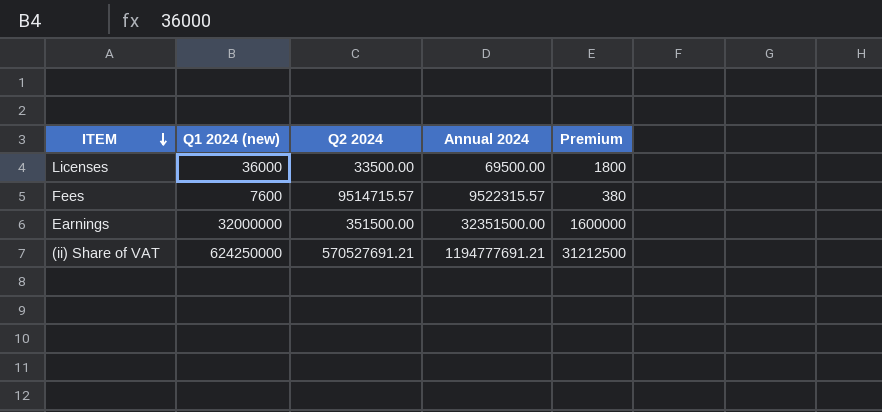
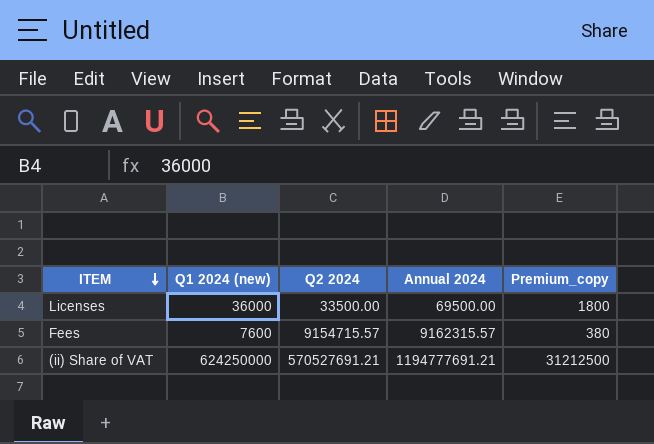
column name: Premium -> Premium_copy
row Earnings: 32000000 | 351500.00 | 32351500.00 | 1600000 -> none
Fees | Q2 2024: 9514715.57 -> 9154715.57
Fees | Annual 2024: 9522315.57 -> 9162315.57

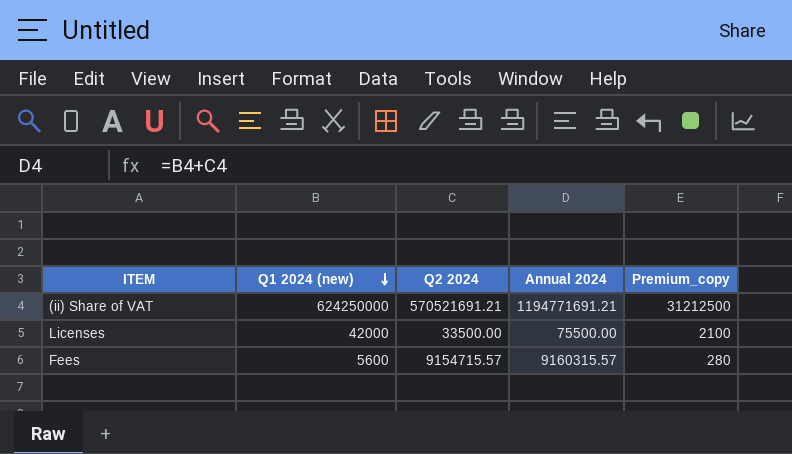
row order: ITEM descending -> Q1 2024 (new) descending
(ii) Share of VAT | Q2 2024: 570527691.21 -> 570521691.21
(ii) Share of VAT | Annual 2024: 1194777691.21 -> 1194771691.21
Licenses | Q1 2024 (new): 36000 -> 42000
Licenses | Annual 2024: 69500.00 -> 75500.00
Licenses | Premium_copy: 1800 -> 2100
Fees | Q1 2024 (new): 7600 -> 5600
Fees | Annual 2024: 9162315.57 -> 9160315.57
Fees | Premium_copy: 380 -> 280

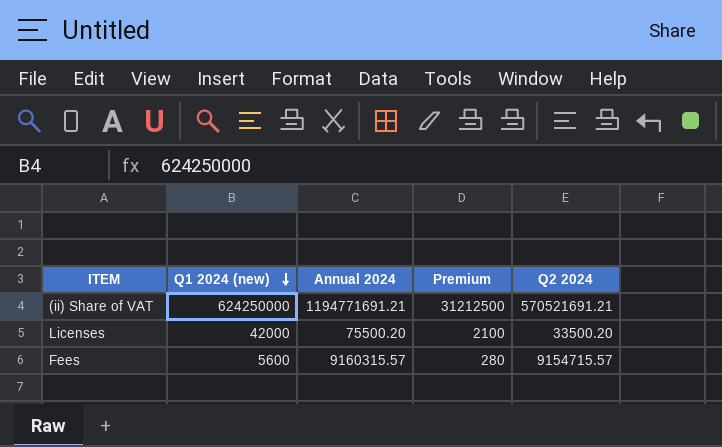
column name: Premium_copy -> Premium
column Q2 2024 | position: 3 -> 5
Licenses | Annual 2024: 75500.00 -> 75500.20
Licenses | Q2 2024: 33500.00 -> 33500.20

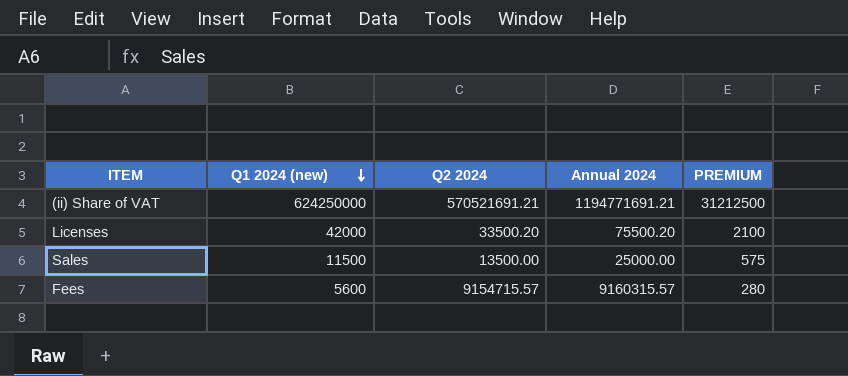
column Q2 2024 | position: 5 -> 3
column name: Premium -> PREMIUM
row Sales: none -> 11500 | 13500.00 | 25000.00 | 575

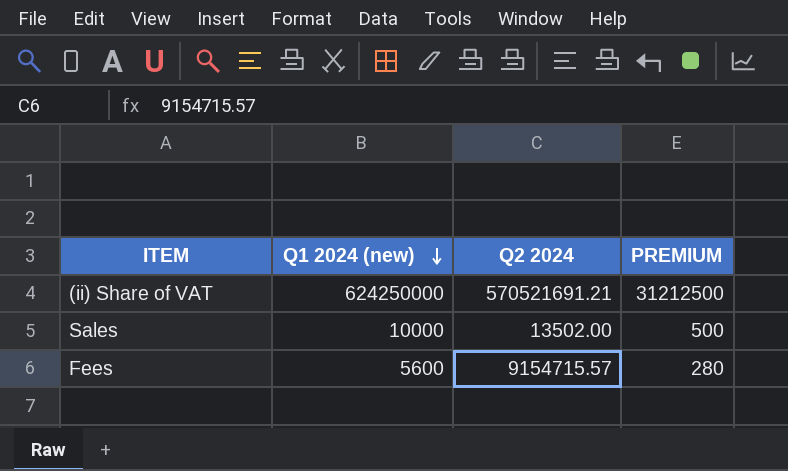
column Annual 2024 | formula: [Q1 2024 (new)] + [Q2 2024] -> none
row Licenses: 42000 | 33500.20 | 75500.20 | 2100 -> none
Sales | Q1 2024 (new): 11500 -> 10000
Sales | Q2 2024: 13500.00 -> 13502.00
Sales | PREMIUM: 575 -> 500

